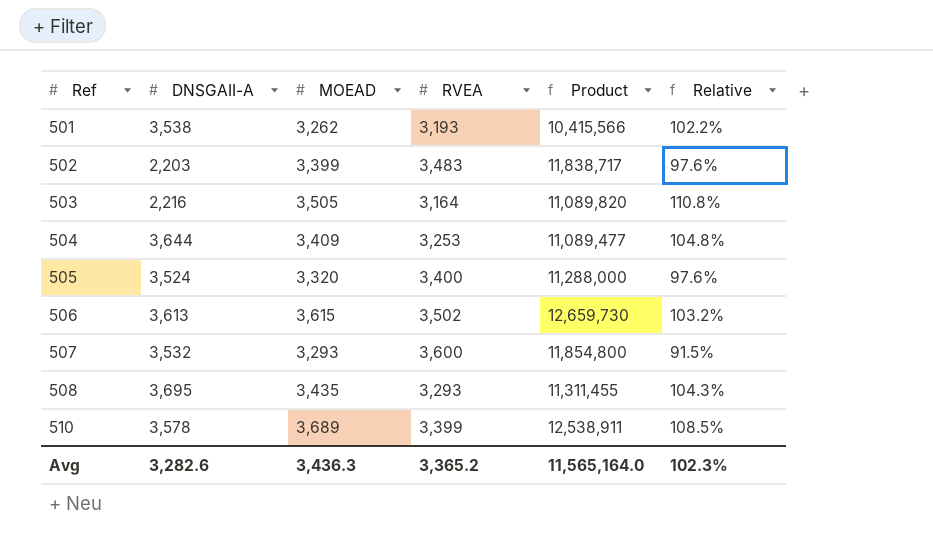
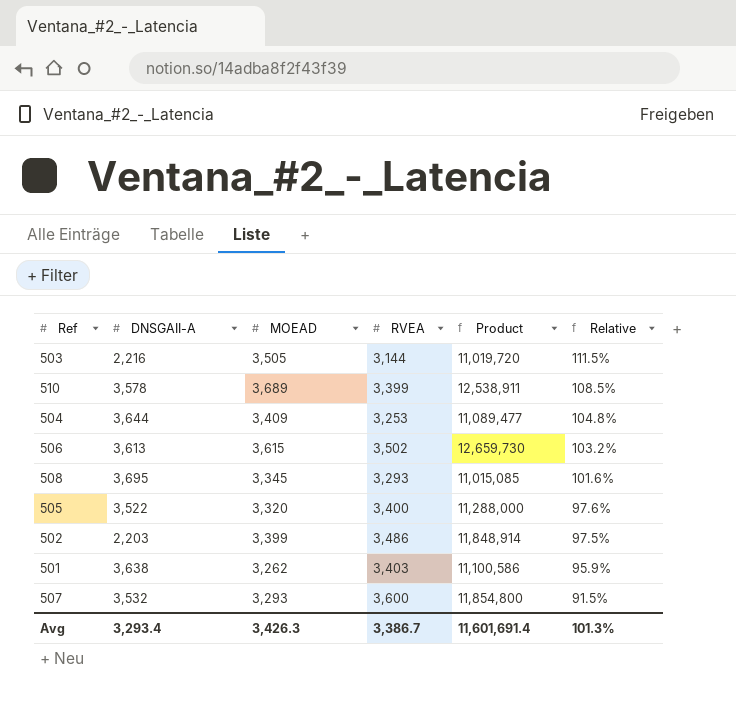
row order: Ref ascending -> Relative descending
503 | RVEA: 3,164 -> 3,144
503 | Product: 11,089,820 -> 11,019,720
503 | Relative: 110.8% -> 111.5%
508 | MOEAD: 3,435 -> 3,345
508 | Product: 11,311,455 -> 11,015,085
508 | Relative: 104.3% -> 101.6%
505 | DNSGAII-A: 3,524 -> 3,522
502 | RVEA: 3,483 -> 3,486
502 | Product: 11,838,717 -> 11,848,914
502 | Relative: 97.6% -> 97.5%
501 | DNSGAII-A: 3,538 -> 3,638
501 | RVEA: 3,193 -> 3,403
501 | Product: 10,415,566 -> 11,100,586
501 | Relative: 102.2% -> 95.9%
Avg | DNSGAII-A: 3,282.6 -> 3,293.4
Avg | MOEAD: 3,436.3 -> 3,426.3
Avg | RVEA: 3,365.2 -> 3,386.7
Avg | Product: 11,565,164.0 -> 11,601,691.4
Avg | Relative: 102.3% -> 101.3%

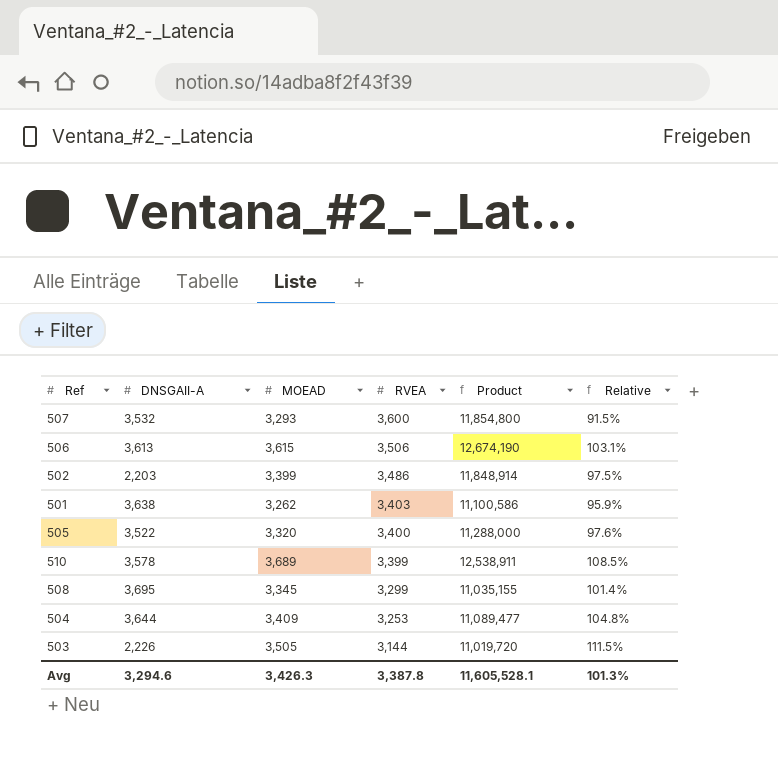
row order: Relative descending -> RVEA descending
506 | RVEA: 3,502 -> 3,506
506 | Product: 12,659,730 -> 12,674,190
506 | Relative: 103.2% -> 103.1%
508 | RVEA: 3,293 -> 3,299
508 | Product: 11,015,085 -> 11,035,155
508 | Relative: 101.6% -> 101.4%
503 | DNSGAII-A: 2,216 -> 2,226
Avg | DNSGAII-A: 3,293.4 -> 3,294.6
Avg | RVEA: 3,386.7 -> 3,387.8
Avg | Product: 11,601,691.4 -> 11,605,528.1

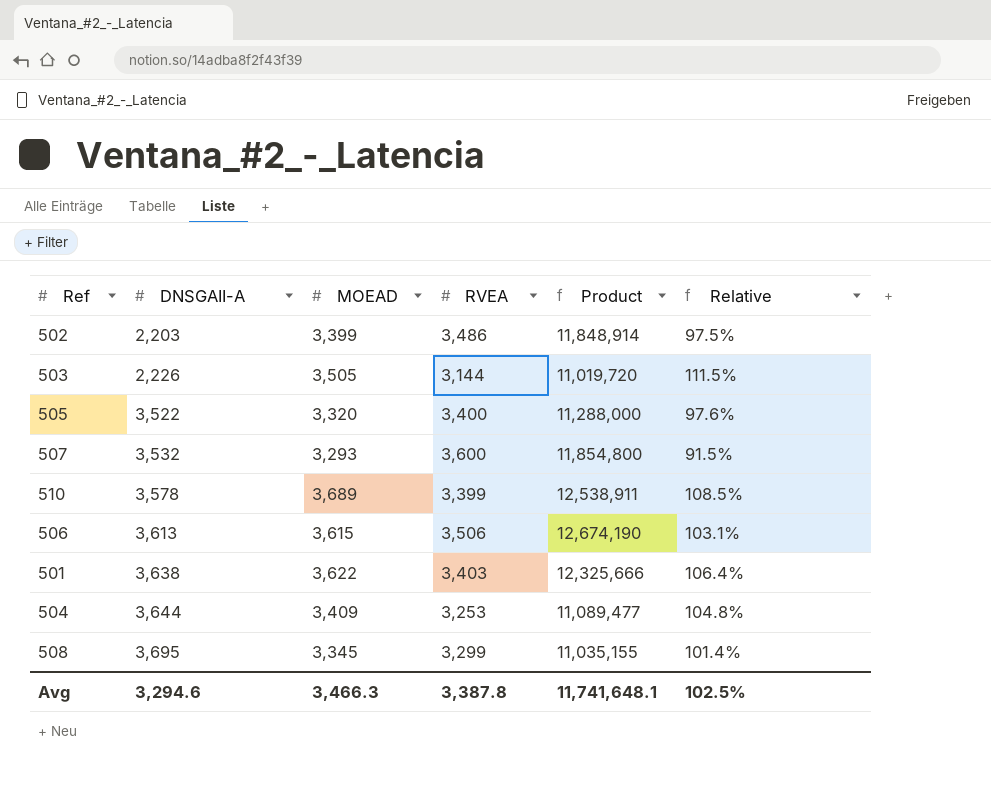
row order: RVEA descending -> DNSGAII-A ascending
501 | MOEAD: 3,262 -> 3,622
501 | Product: 11,100,586 -> 12,325,666
501 | Relative: 95.9% -> 106.4%
Avg | MOEAD: 3,426.3 -> 3,466.3
Avg | Product: 11,605,528.1 -> 11,741,648.1
Avg | Relative: 101.3% -> 102.5%

